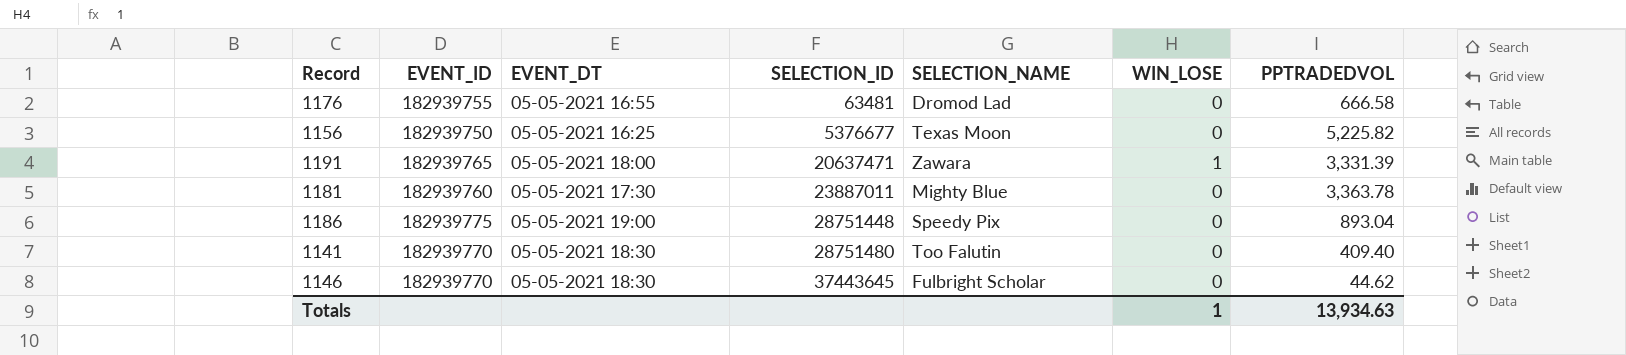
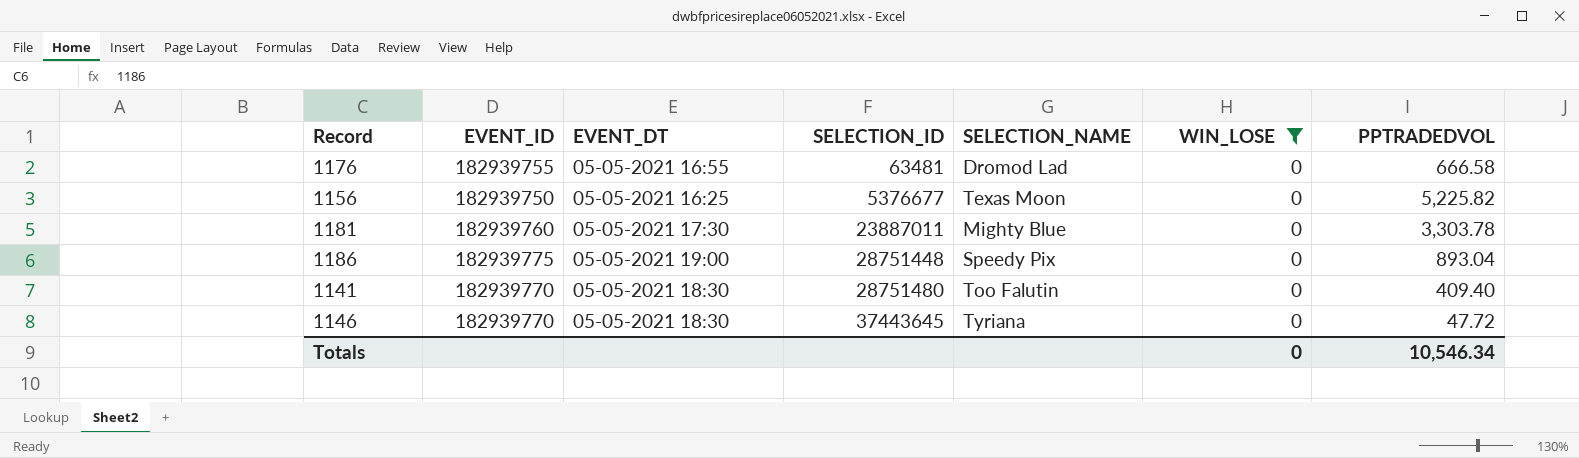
filter: none -> WIN_LOSE = 0
1181 | PPTRADEDVOL: 3,363.78 -> 3,303.78
1146 | SELECTION_NAME: Fulbright Scholar -> Tyriana
1146 | PPTRADEDVOL: 44.62 -> 47.72
Totals | WIN_LOSE: 1 -> 0
Totals | PPTRADEDVOL: 13,934.63 -> 10,546.34

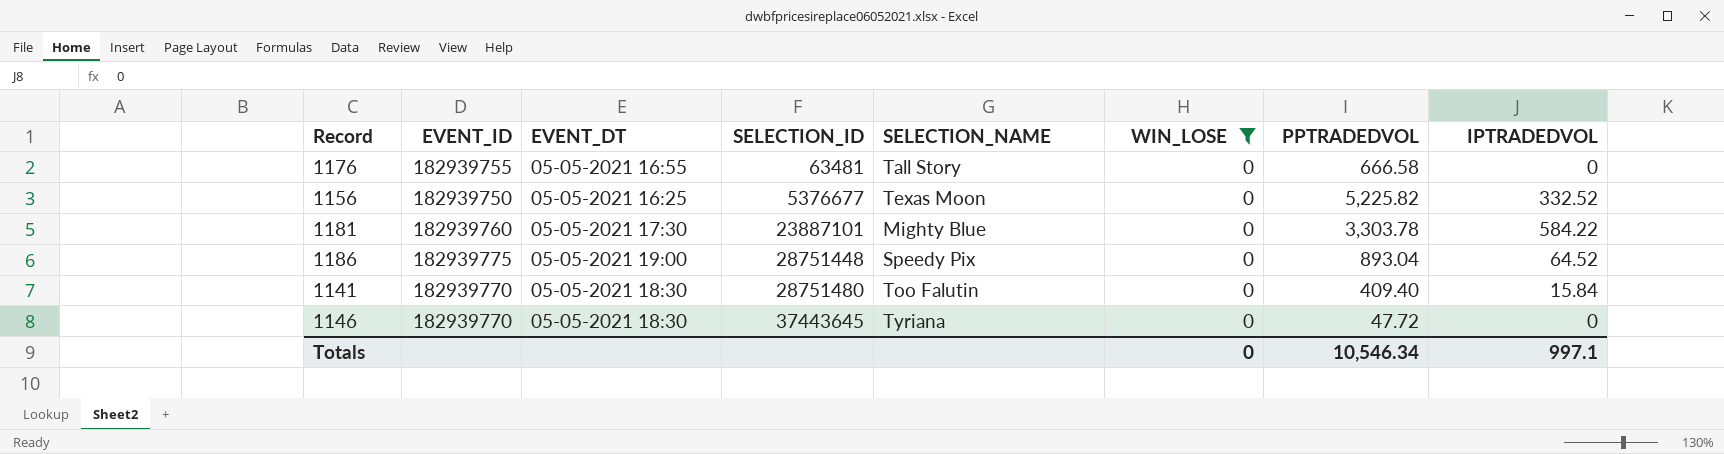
column IPTRADEDVOL | position: none -> 8
1176 | SELECTION_NAME: Dromod Lad -> Tall Story
1181 | SELECTION_ID: 23887011 -> 23887101

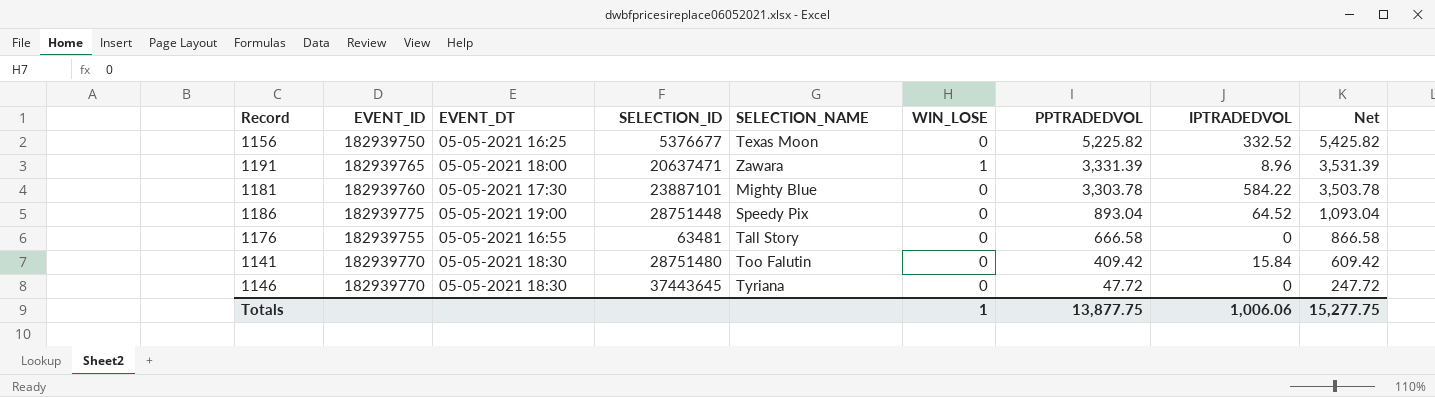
filter: WIN_LOSE = 0 -> none
row order: SELECTION_ID ascending -> PPTRADEDVOL descending
column Net | formula: none -> [PPTRADEDVOL] + 200
1141 | PPTRADEDVOL: 409.40 -> 409.42
Totals | WIN_LOSE: 0 -> 1
Totals | PPTRADEDVOL: 10,546.34 -> 13,877.75
Totals | IPTRADEDVOL: 997.1 -> 1,006.06

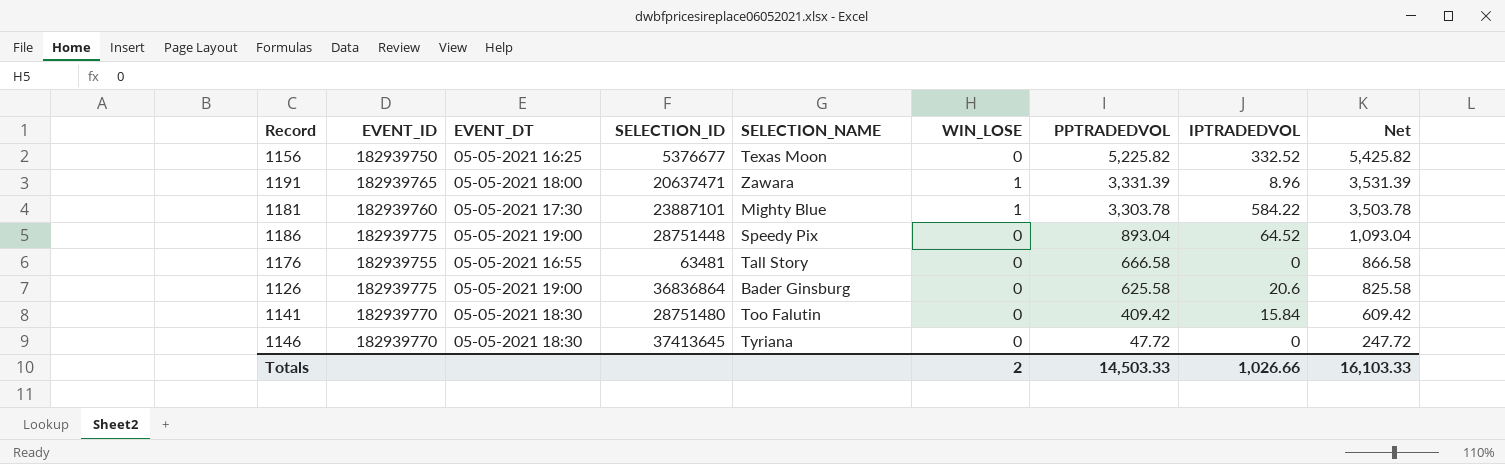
1181 | WIN_LOSE: 0 -> 1
row 1126: none -> 182939775 | 05-05-2021 19:00 | 36836864 | Bader Ginsburg | 0 | 625.58 | 20.6 | 825.58
1146 | SELECTION_ID: 37443645 -> 37413645
Totals | WIN_LOSE: 1 -> 2
Totals | PPTRADEDVOL: 13,877.75 -> 14,503.33
Totals | IPTRADEDVOL: 1,006.06 -> 1,026.66
Totals | Net: 15,277.75 -> 16,103.33

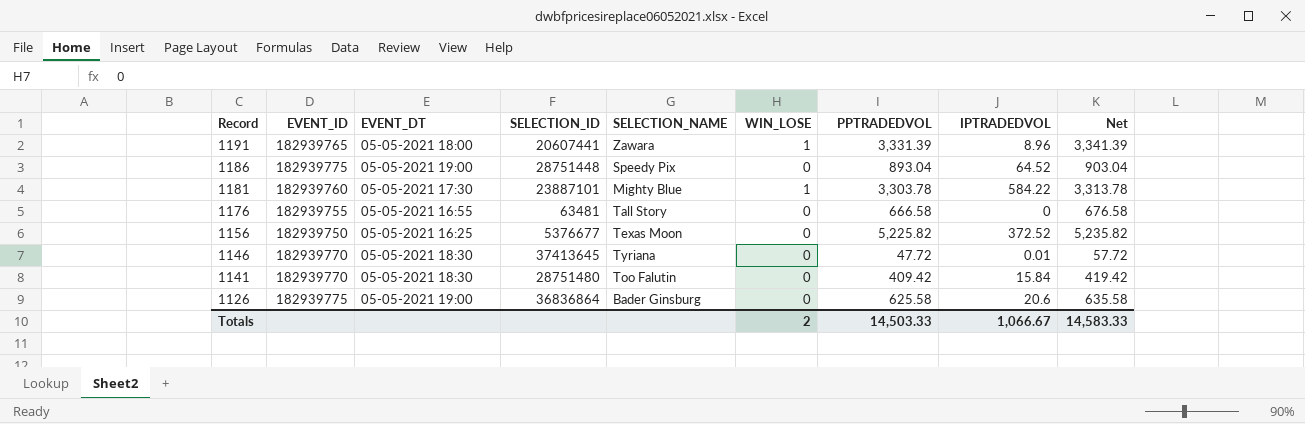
row order: PPTRADEDVOL descending -> Record descending
column Net | formula: [PPTRADEDVOL] + 200 -> [PPTRADEDVOL] + 10
1191 | SELECTION_ID: 20637471 -> 20607441
1156 | IPTRADEDVOL: 332.52 -> 372.52
1146 | IPTRADEDVOL: 0 -> 0.01
Totals | IPTRADEDVOL: 1,026.66 -> 1,066.67
Totals | Net: 16,103.33 -> 14,583.33

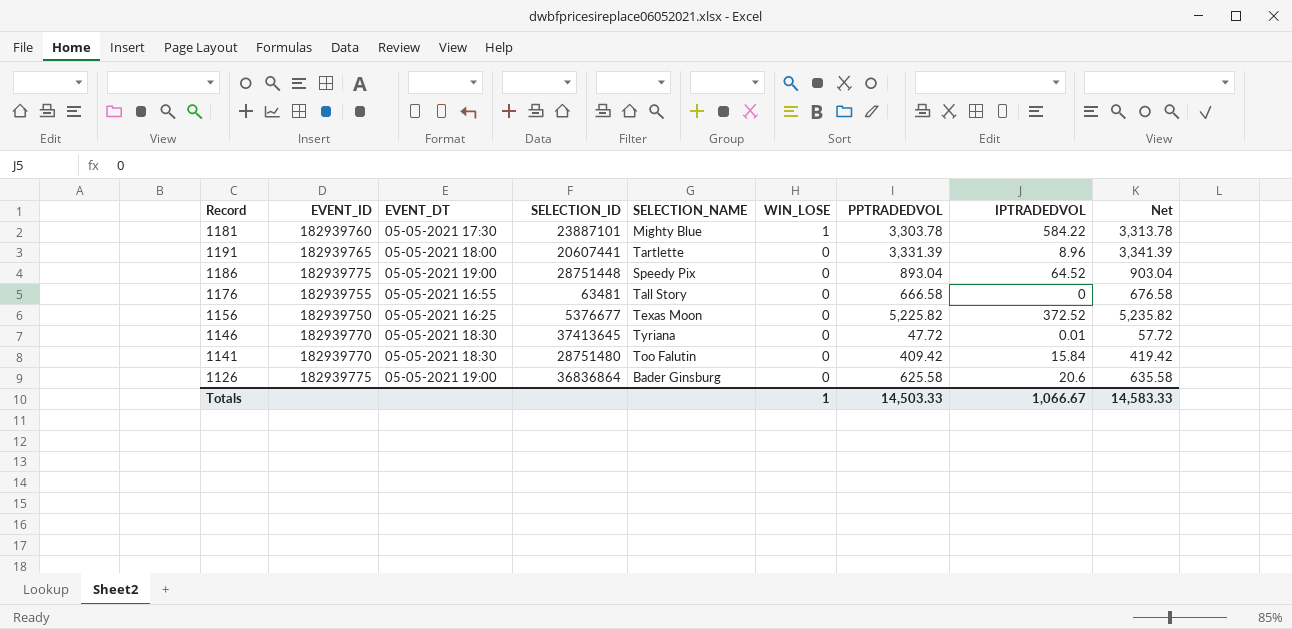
row order: Record descending -> WIN_LOSE descending
1191 | SELECTION_NAME: Zawara -> Tartlette
1191 | WIN_LOSE: 1 -> 0
Totals | WIN_LOSE: 2 -> 1

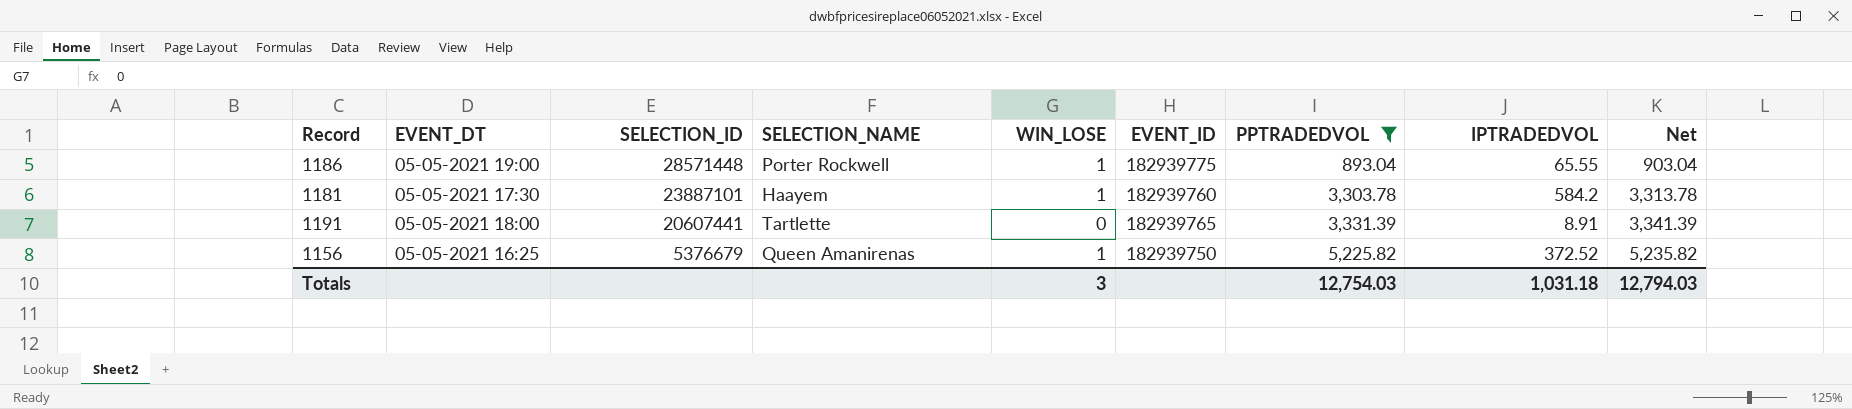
filter: none -> PPTRADEDVOL >= 893.04
row order: WIN_LOSE descending -> SELECTION_ID descending
column EVENT_ID | position: 2 -> 6
1186 | SELECTION_ID: 28751448 -> 28571448
1186 | SELECTION_NAME: Speedy Pix -> Porter Rockwell
1186 | WIN_LOSE: 0 -> 1
1186 | IPTRADEDVOL: 64.52 -> 65.55
1181 | SELECTION_NAME: Mighty Blue -> Haayem
1181 | IPTRADEDVOL: 584.22 -> 584.2
1191 | IPTRADEDVOL: 8.96 -> 8.91
1156 | SELECTION_ID: 5376677 -> 5376679
1156 | SELECTION_NAME: Texas Moon -> Queen Amanirenas
1156 | WIN_LOSE: 0 -> 1
Totals | WIN_LOSE: 1 -> 3
Totals | PPTRADEDVOL: 14,503.33 -> 12,754.03
Totals | IPTRADEDVOL: 1,066.67 -> 1,031.18
Totals | Net: 14,583.33 -> 12,794.03

